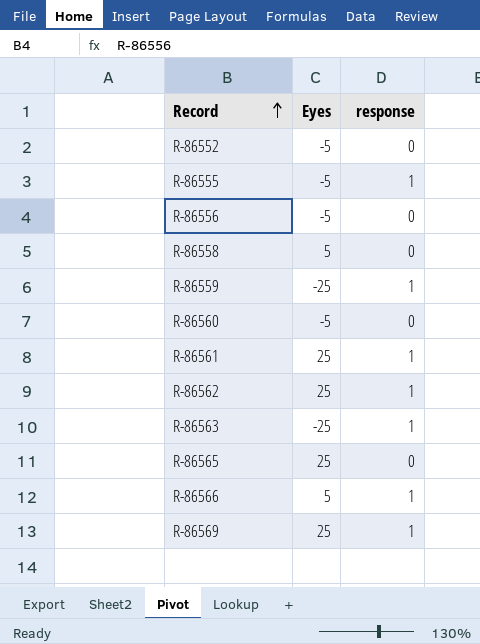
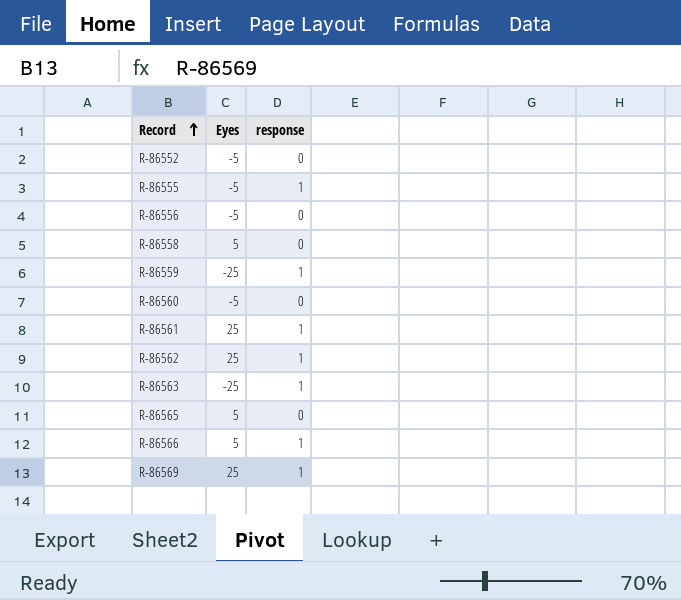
R-86565 | Eyes: 25 -> 5

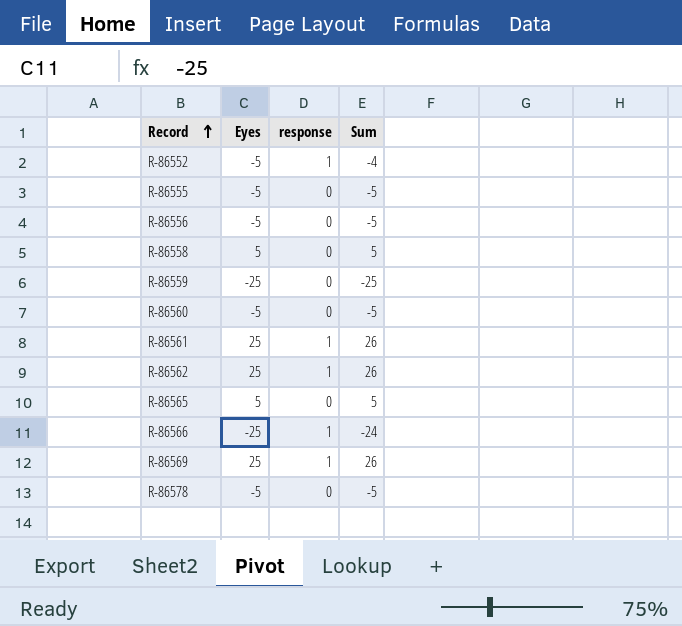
column Sum | formula: none -> [Eyes] + [response]
row R-86563: -25 | 1 -> none
R-86552 | response: 0 -> 1
R-86555 | response: 1 -> 0
R-86559 | response: 1 -> 0
R-86566 | Eyes: 5 -> -25
row R-86578: none -> -5 | 0 | -5

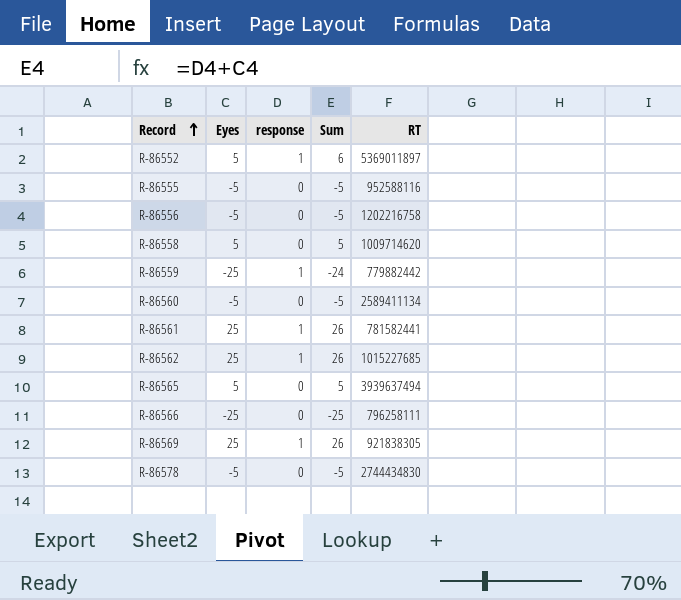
column RT | position: none -> 5
R-86552 | Eyes: -5 -> 5
R-86552 | Sum: -4 -> 6
R-86559 | response: 0 -> 1
R-86559 | Sum: -25 -> -24
R-86566 | response: 1 -> 0
R-86566 | Sum: -24 -> -25

